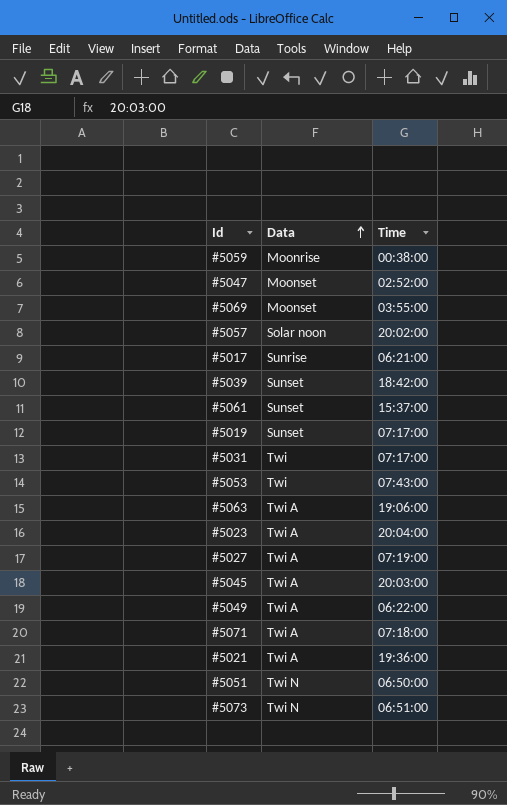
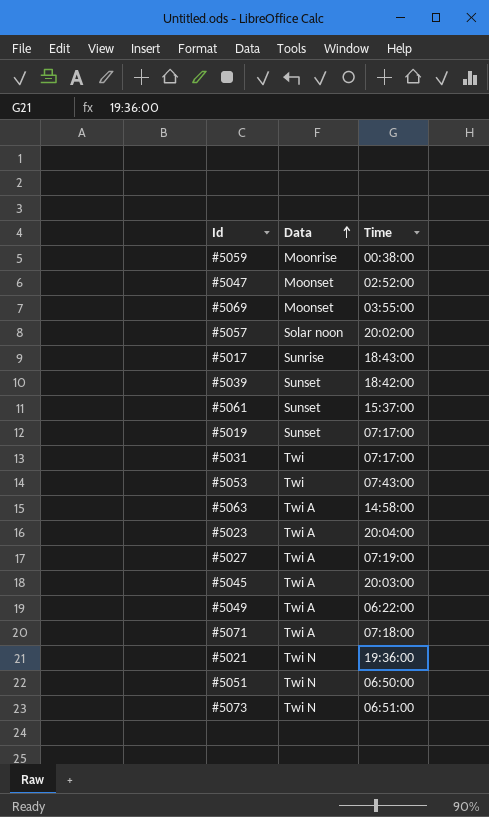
#5017 | Time: 06:21:00 -> 18:43:00
#5063 | Time: 19:06:00 -> 14:58:00
#5021 | Data: Twi A -> Twi N

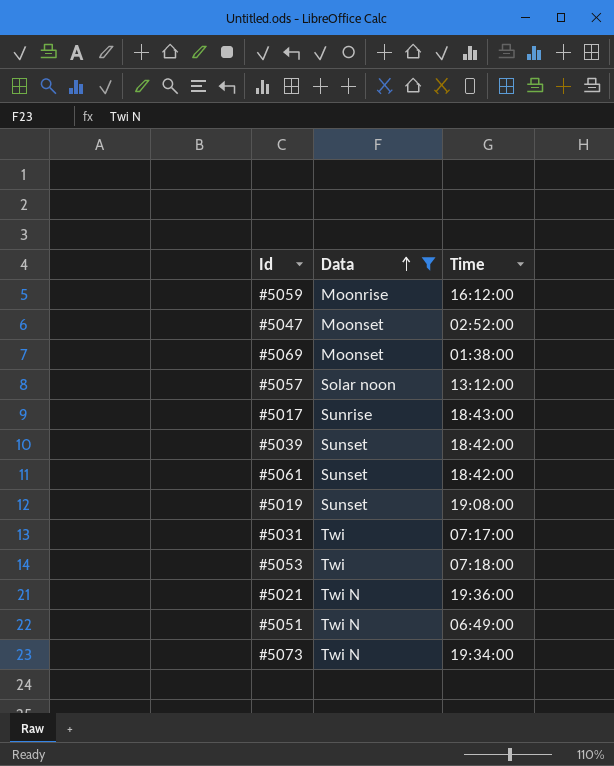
filter: none -> Data != Twi A
#5059 | Time: 00:38:00 -> 16:12:00
#5069 | Time: 03:55:00 -> 01:38:00
#5057 | Time: 20:02:00 -> 13:12:00
#5061 | Time: 15:37:00 -> 18:42:00
#5019 | Time: 07:17:00 -> 19:08:00
#5053 | Time: 07:43:00 -> 07:18:00
#5051 | Time: 06:50:00 -> 06:49:00
#5073 | Time: 06:51:00 -> 19:34:00

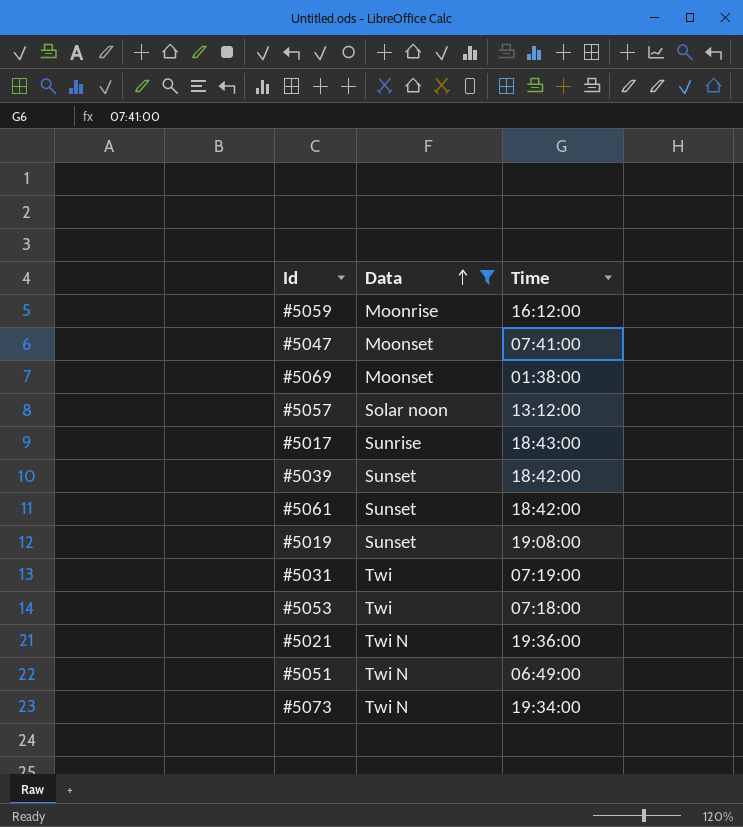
#5047 | Time: 02:52:00 -> 07:41:00
#5031 | Time: 07:17:00 -> 07:19:00

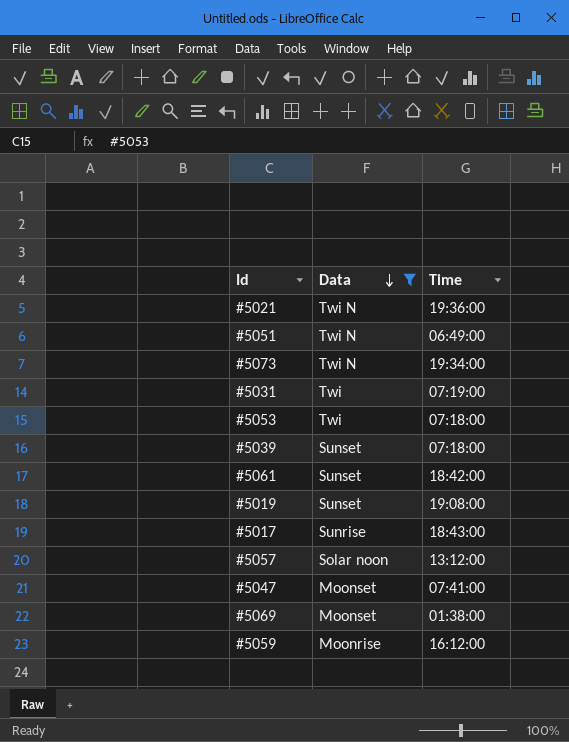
row order: Data ascending -> Data descending
#5039 | Time: 18:42:00 -> 07:18:00

